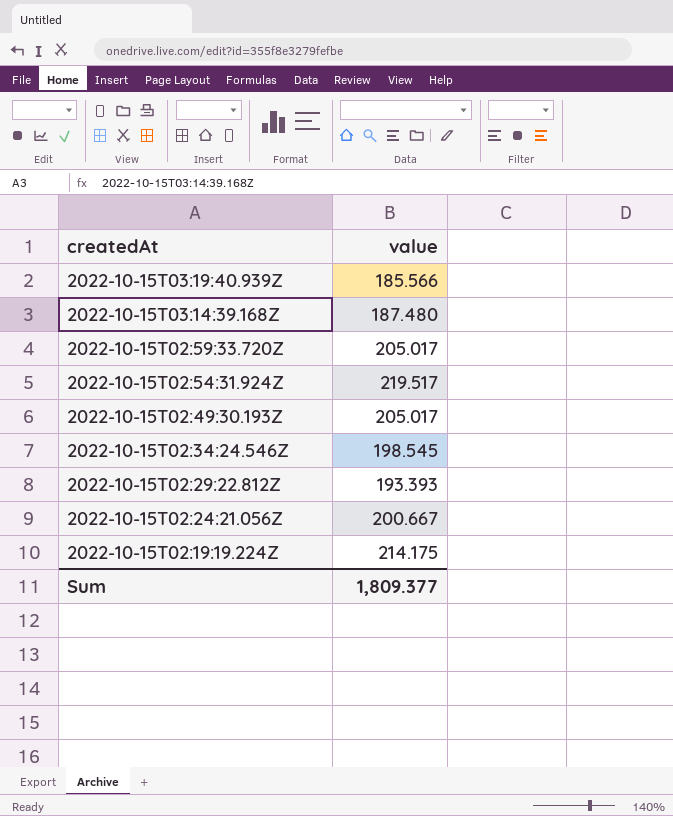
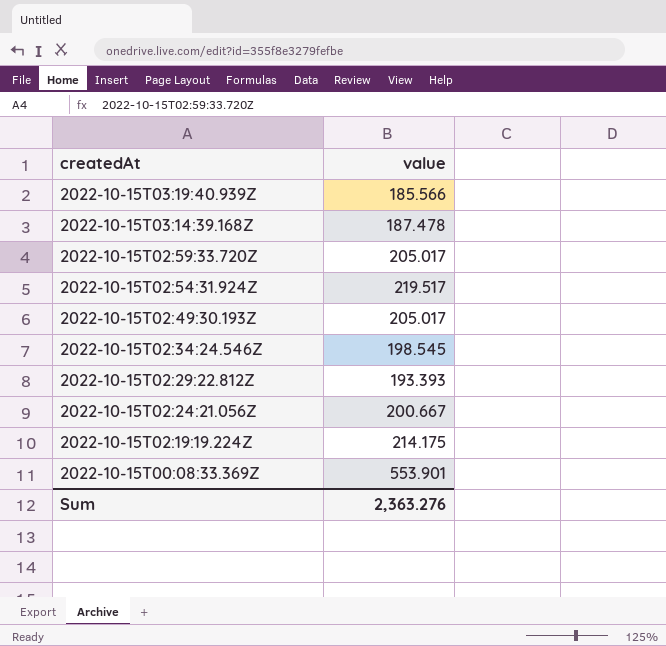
2022-10-15T03:14:39.168Z | value: 187.480 -> 187.478
row 2022-10-15T00:08:33.369Z: none -> 553.901
Sum | value: 1,809.377 -> 2,363.276

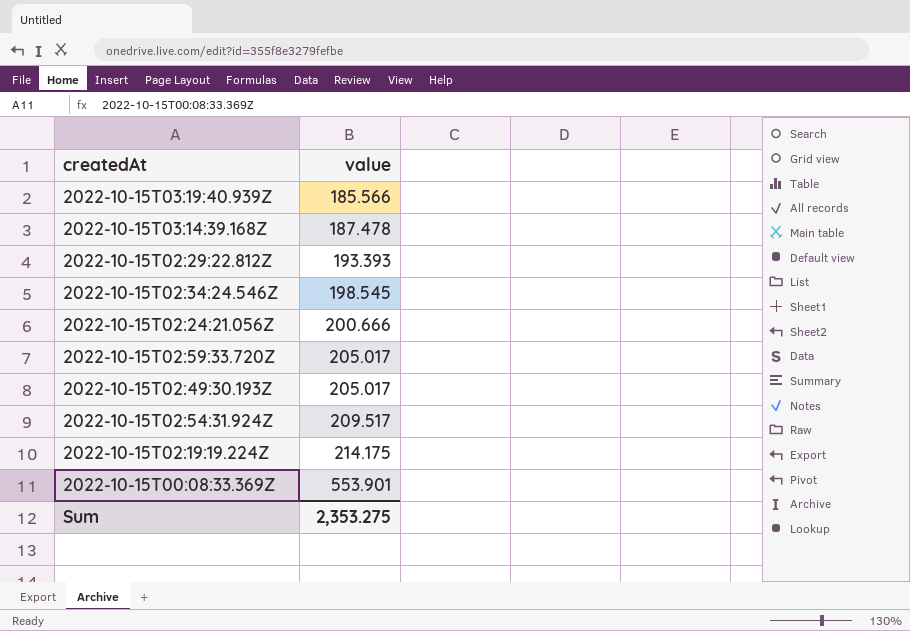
row order: createdAt descending -> value ascending
2022-10-15T02:24:21.056Z | value: 200.667 -> 200.666
2022-10-15T02:54:31.924Z | value: 219.517 -> 209.517
Sum | value: 2,363.276 -> 2,353.275

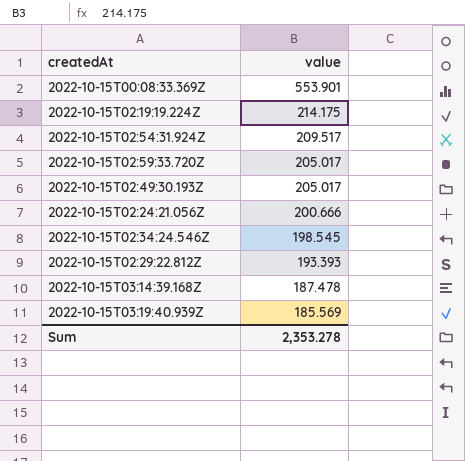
row order: value ascending -> value descending
2022-10-15T03:19:40.939Z | value: 185.566 -> 185.569
Sum | value: 2,353.275 -> 2,353.278

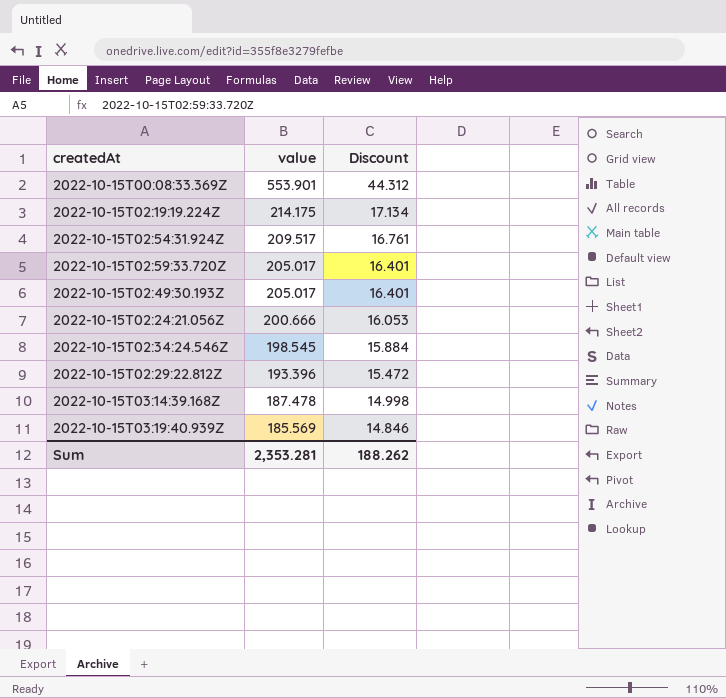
column Discount | formula: none -> [value] * 0.08
2022-10-15T02:29:22.812Z | value: 193.393 -> 193.396
Sum | value: 2,353.278 -> 2,353.281

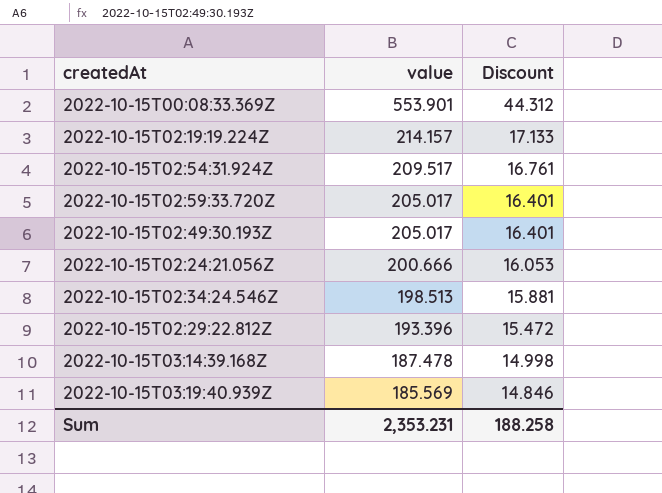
2022-10-15T02:19:19.224Z | value: 214.175 -> 214.157
2022-10-15T02:19:19.224Z | Discount: 17.134 -> 17.133
2022-10-15T02:34:24.546Z | value: 198.545 -> 198.513
2022-10-15T02:34:24.546Z | Discount: 15.884 -> 15.881
Sum | value: 2,353.281 -> 2,353.231
Sum | Discount: 188.262 -> 188.258

